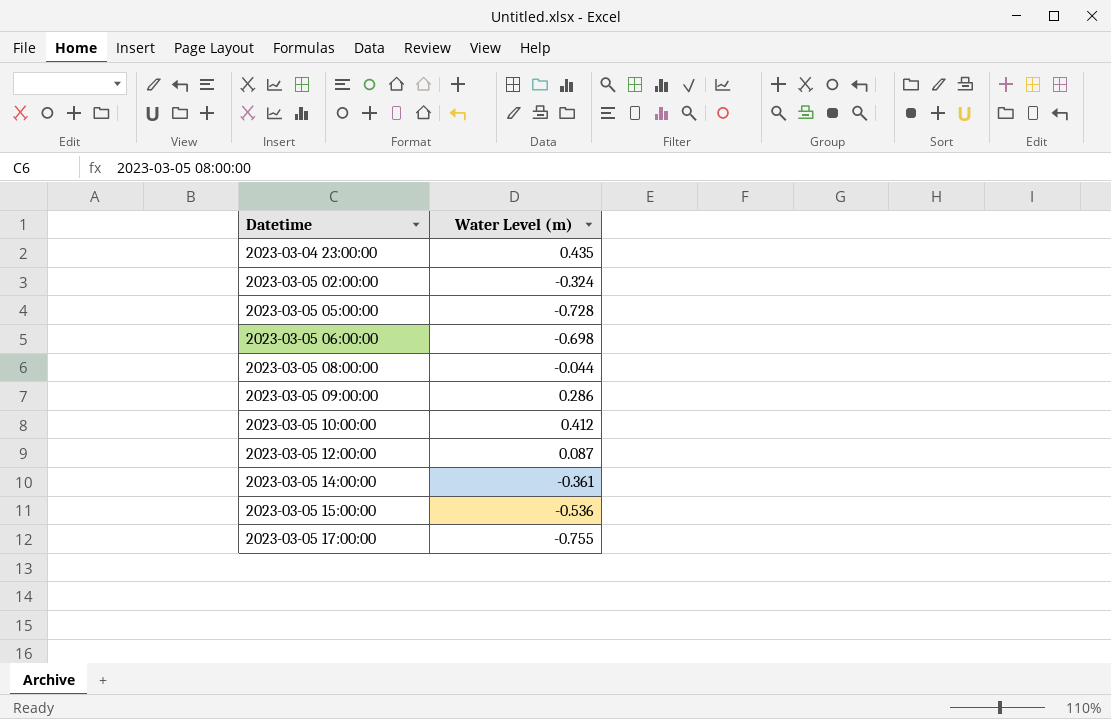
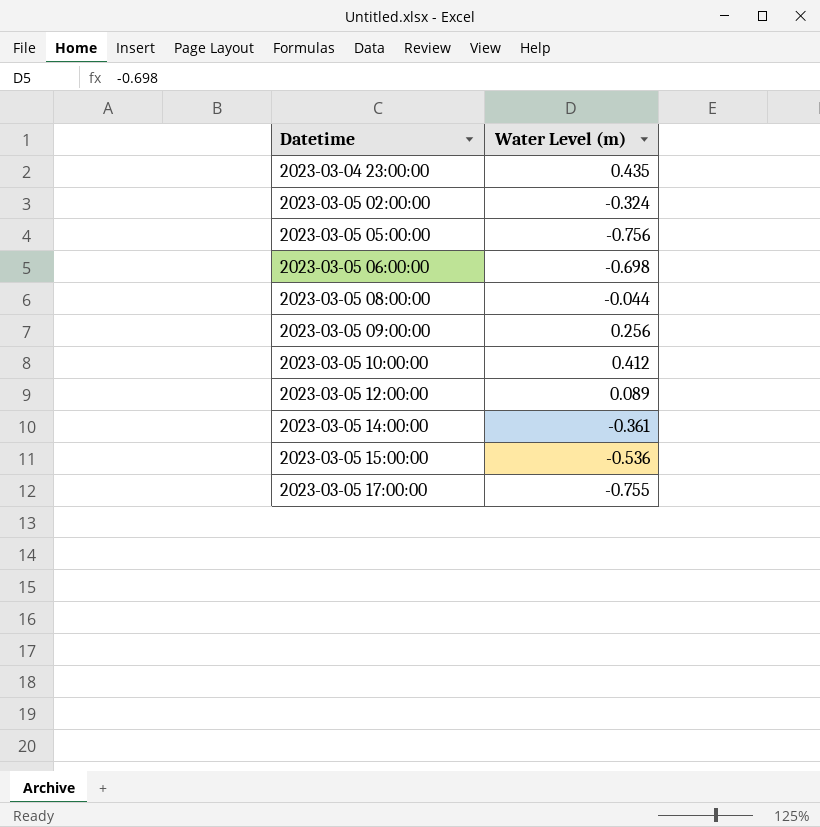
2023-03-05 05:00:00 | Water Level (m): -0.728 -> -0.756
2023-03-05 09:00:00 | Water Level (m): 0.286 -> 0.256
2023-03-05 12:00:00 | Water Level (m): 0.087 -> 0.089

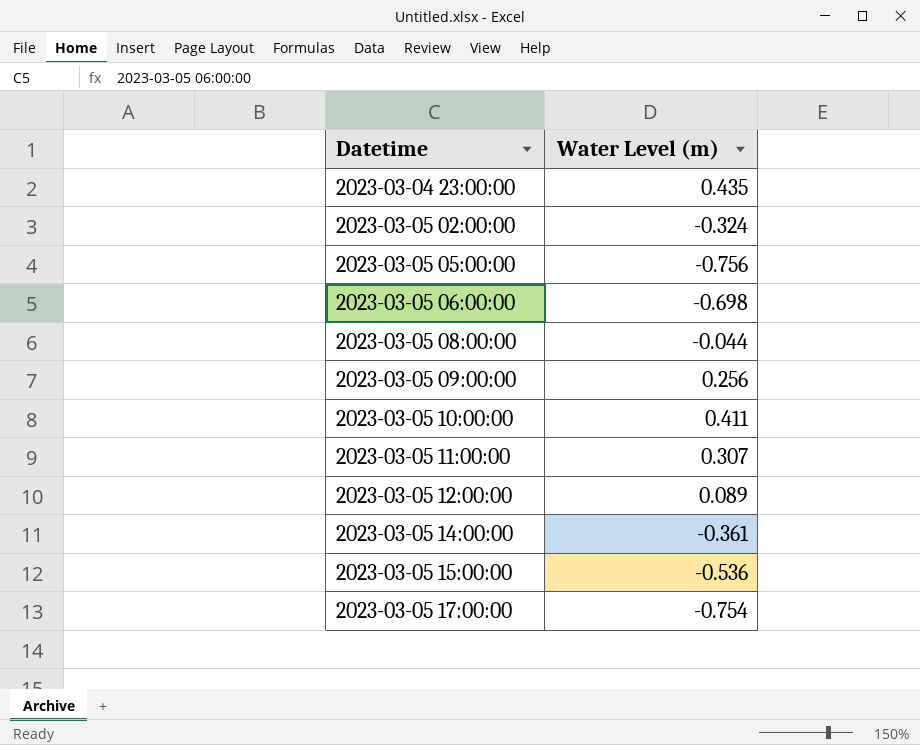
2023-03-05 10:00:00 | Water Level (m): 0.412 -> 0.411
row 2023-03-05 11:00:00: none -> 0.307
2023-03-05 17:00:00 | Water Level (m): -0.755 -> -0.754

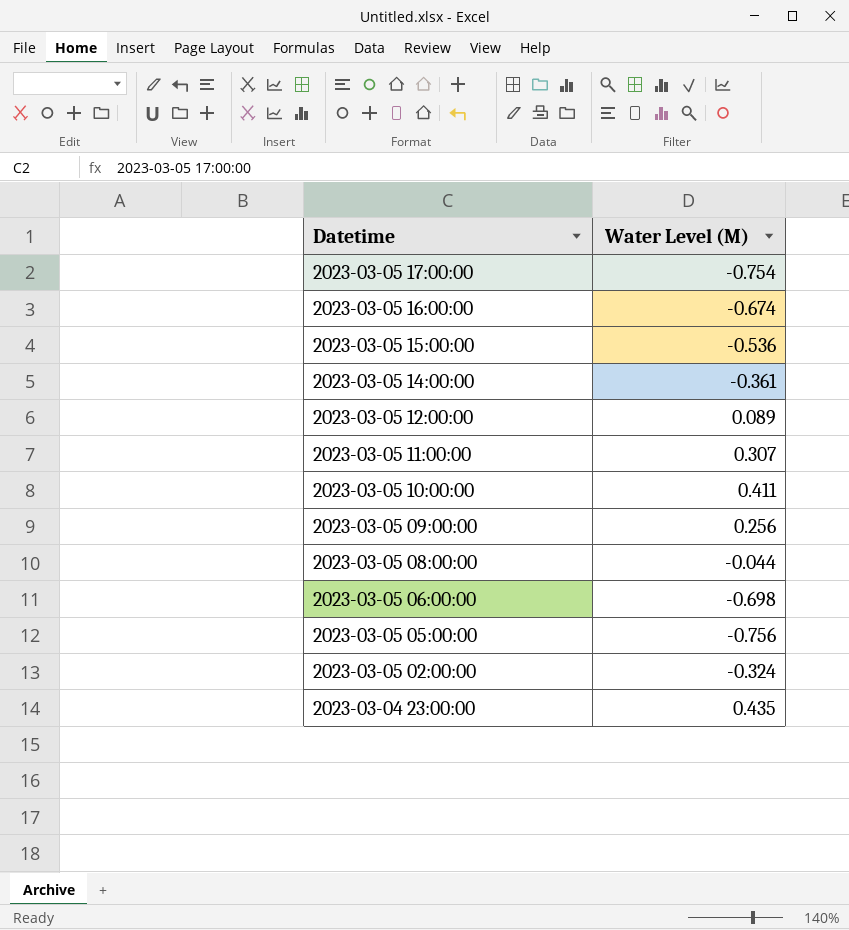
row order: Datetime ascending -> Datetime descending
column name: Water Level (m) -> Water Level (M)
row 2023-03-05 16:00:00: none -> -0.674

